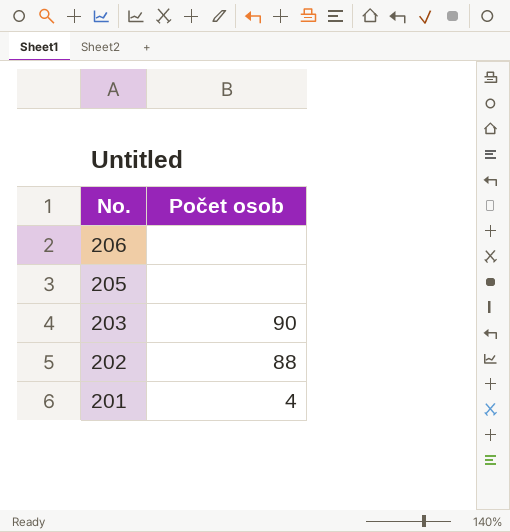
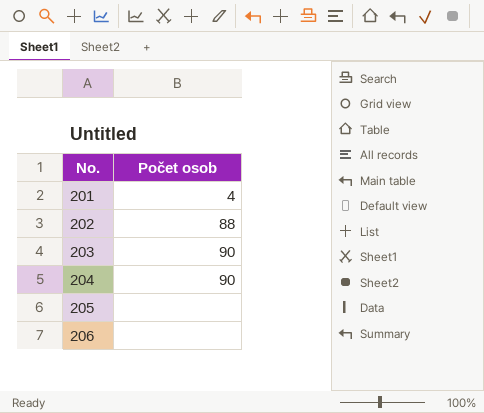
row order: No. descending -> No. ascending
row 204: none -> 90

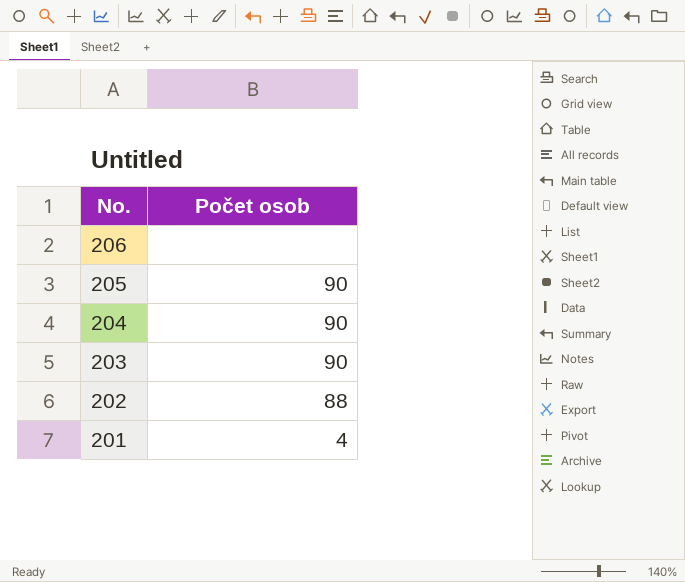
row order: No. ascending -> No. descending
205 | Počet osob: none -> 90

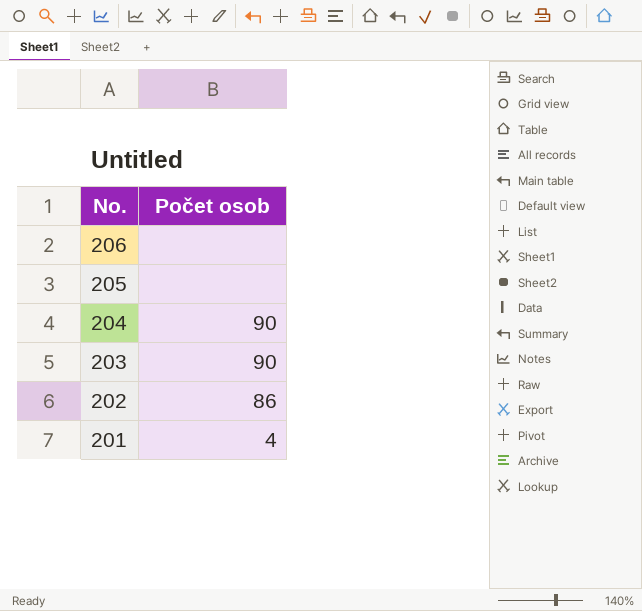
205 | Počet osob: 90 -> none
202 | Počet osob: 88 -> 86

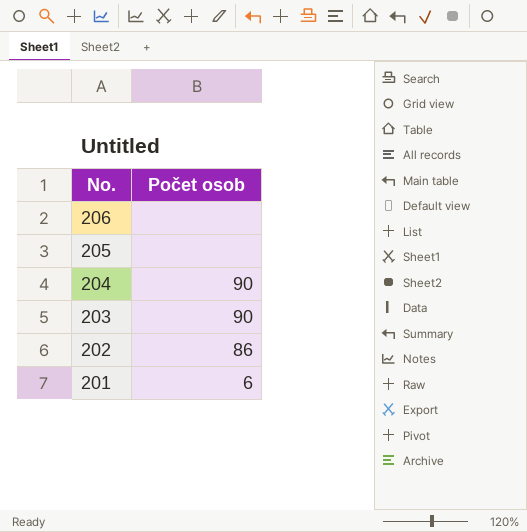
201 | Počet osob: 4 -> 6

